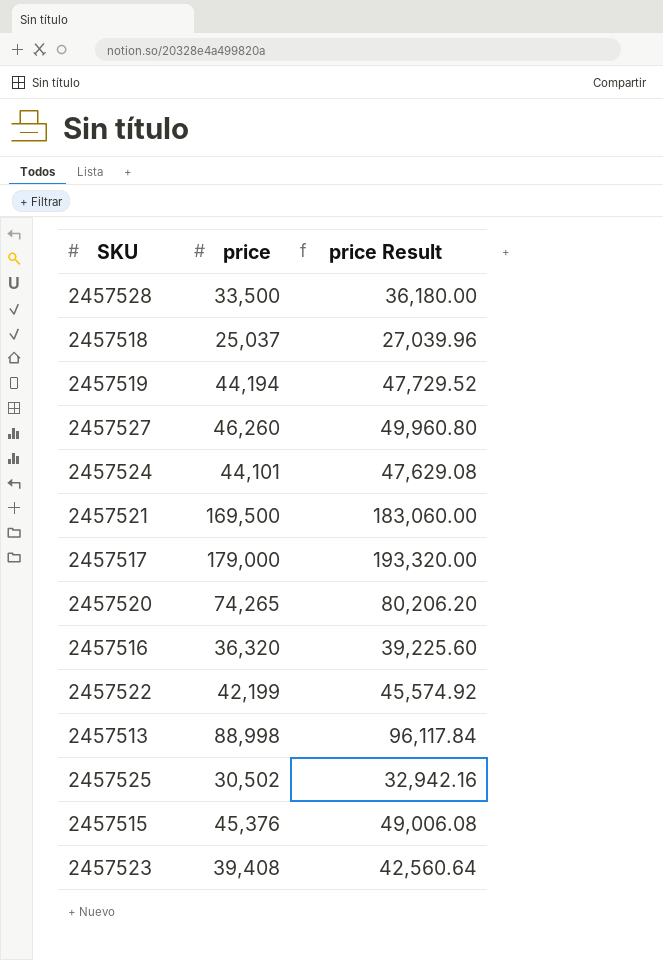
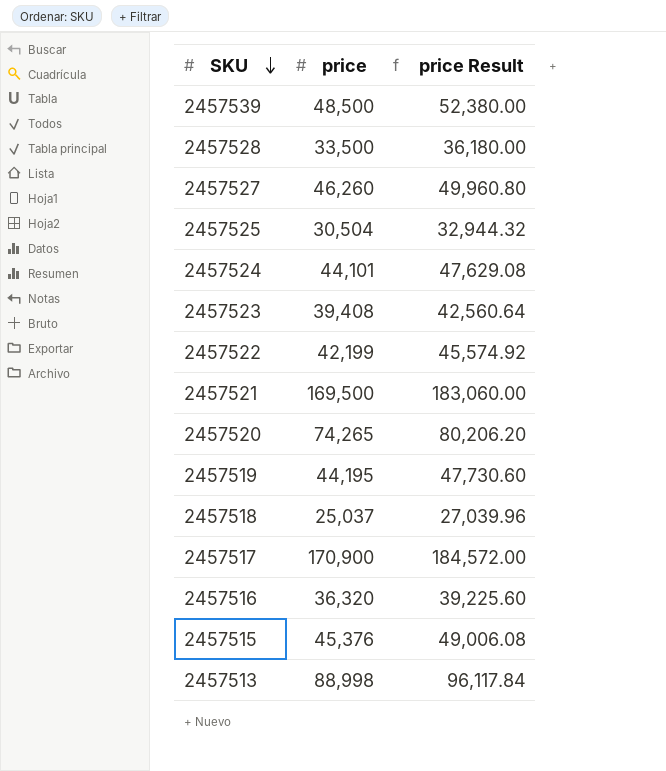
row order: none -> SKU descending
row 2457539: none -> 48,500 | 52,380.00
2457525 | price: 30,502 -> 30,504
2457525 | price Result: 32,942.16 -> 32,944.32
2457519 | price: 44,194 -> 44,195
2457519 | price Result: 47,729.52 -> 47,730.60
2457517 | price: 179,000 -> 170,900
2457517 | price Result: 193,320.00 -> 184,572.00

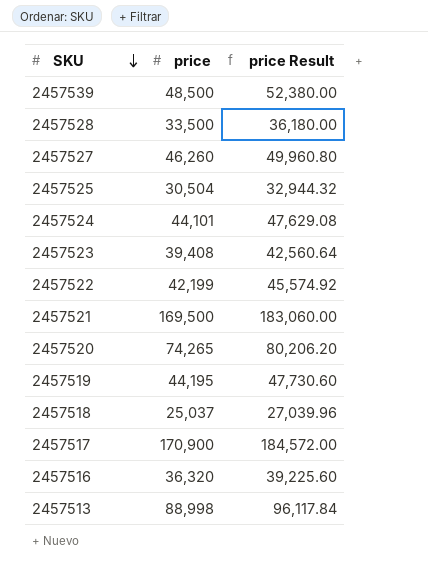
row 2457515: 45,376 | 49,006.08 -> none

